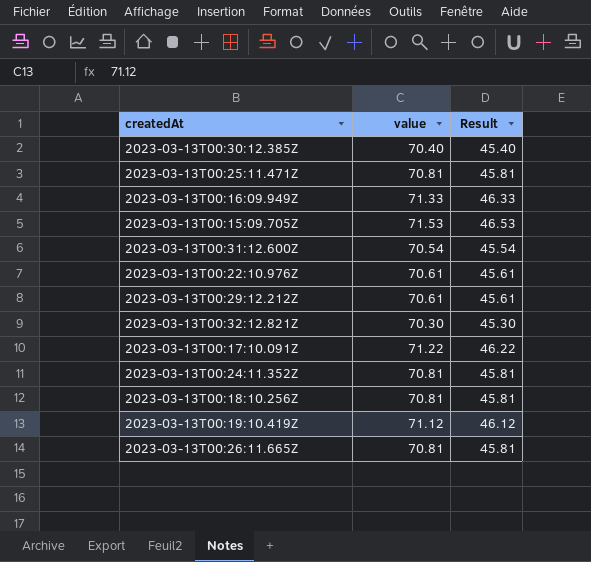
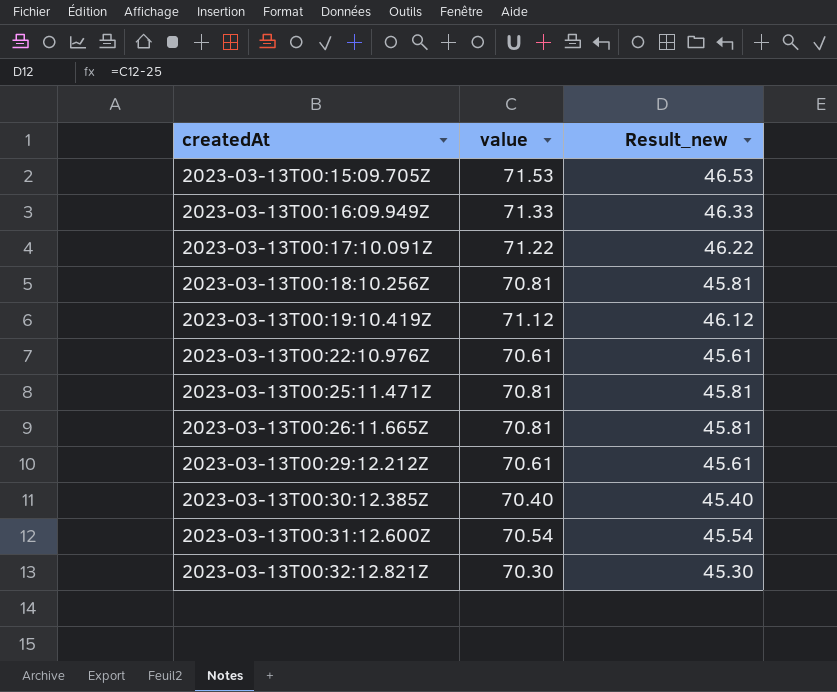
row order: none -> createdAt ascending
column name: Result -> Result_new
row 2023-03-13T00:24:11.352Z: 70.81 | 45.81 -> none

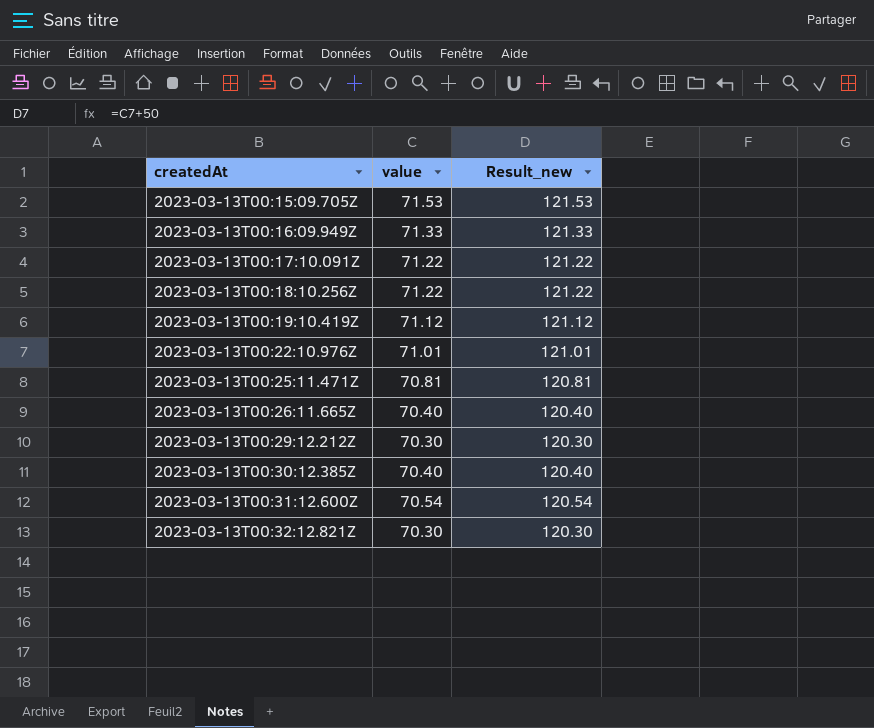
column Result_new | formula: [value] - 25 -> [value] + 50
2023-03-13T00:18:10.256Z | value: 70.81 -> 71.22
2023-03-13T00:22:10.976Z | value: 70.61 -> 71.01
2023-03-13T00:26:11.665Z | value: 70.81 -> 70.40
2023-03-13T00:29:12.212Z | value: 70.61 -> 70.30

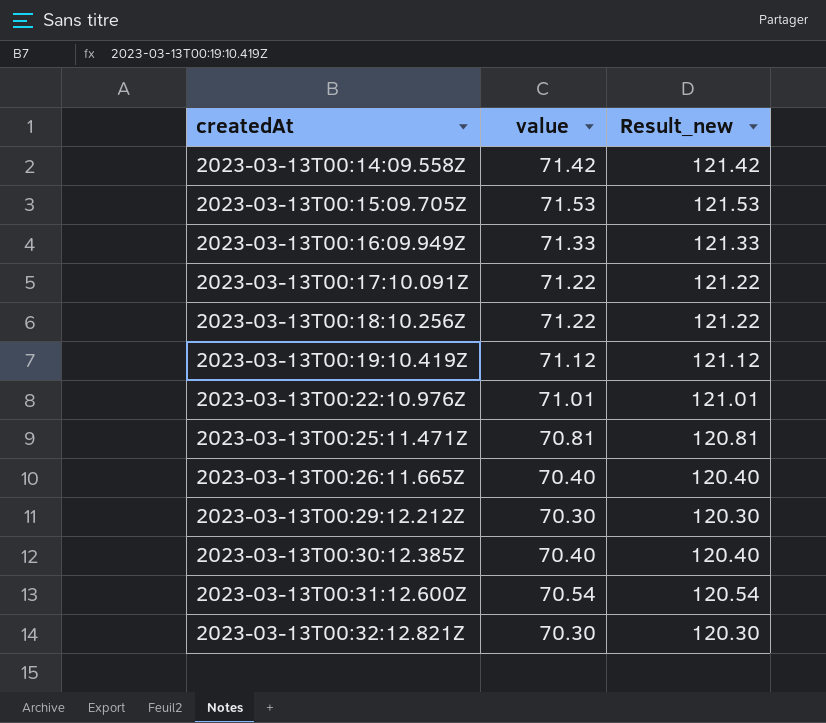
row 2023-03-13T00:14:09.558Z: none -> 71.42 | 121.42

